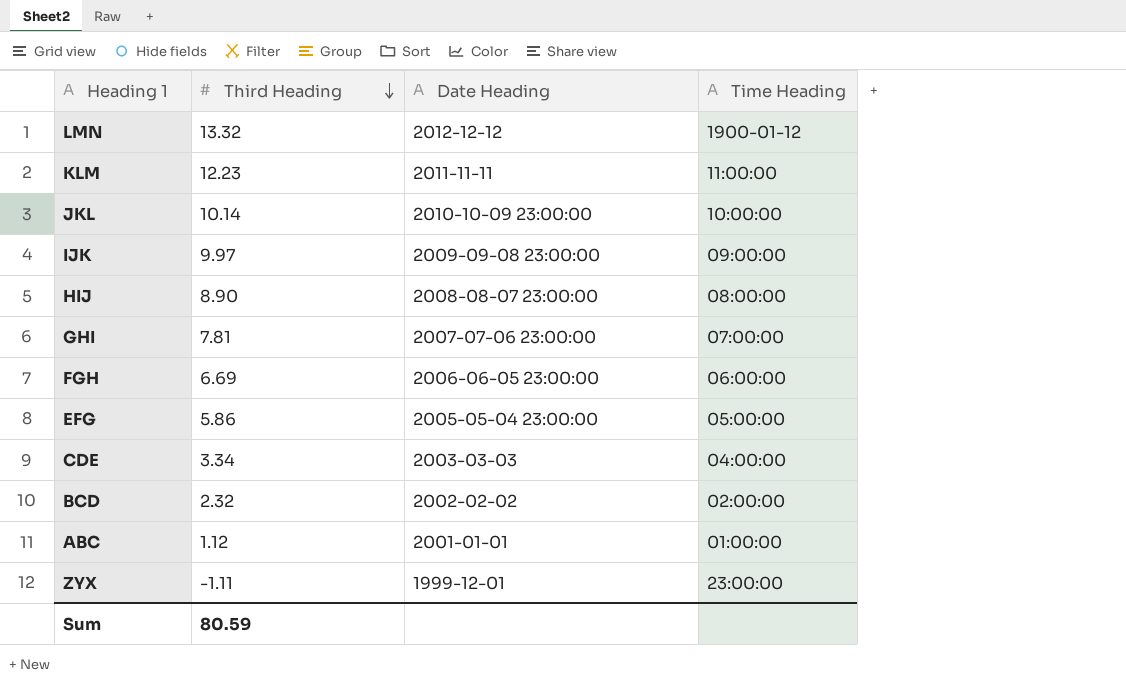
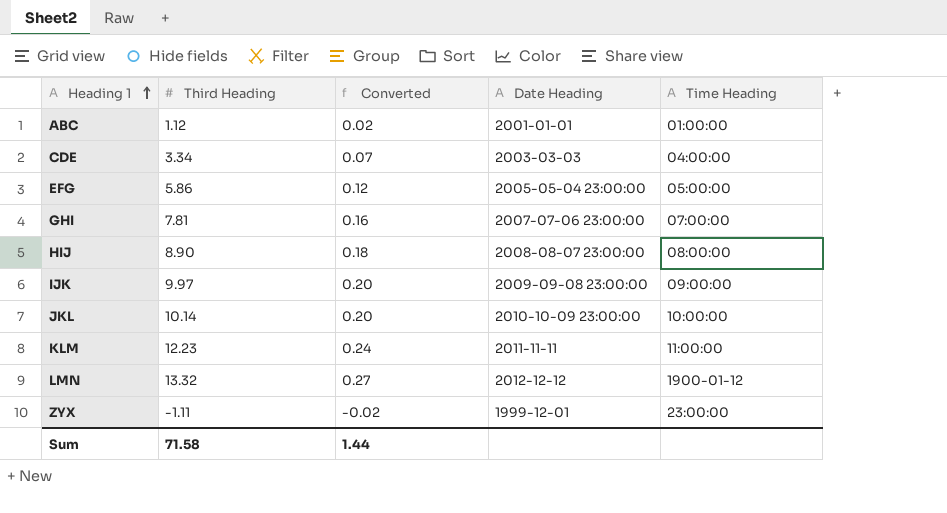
row order: Third Heading descending -> Heading 1 ascending
column Converted | formula: none -> [Third Heading] * 0.02
row FGH: 6.69 | 2006-06-05 23:00:00 | 06:00:00 -> none
row BCD: 2.32 | 2002-02-02 | 02:00:00 -> none
Sum | Third Heading: 80.59 -> 71.58

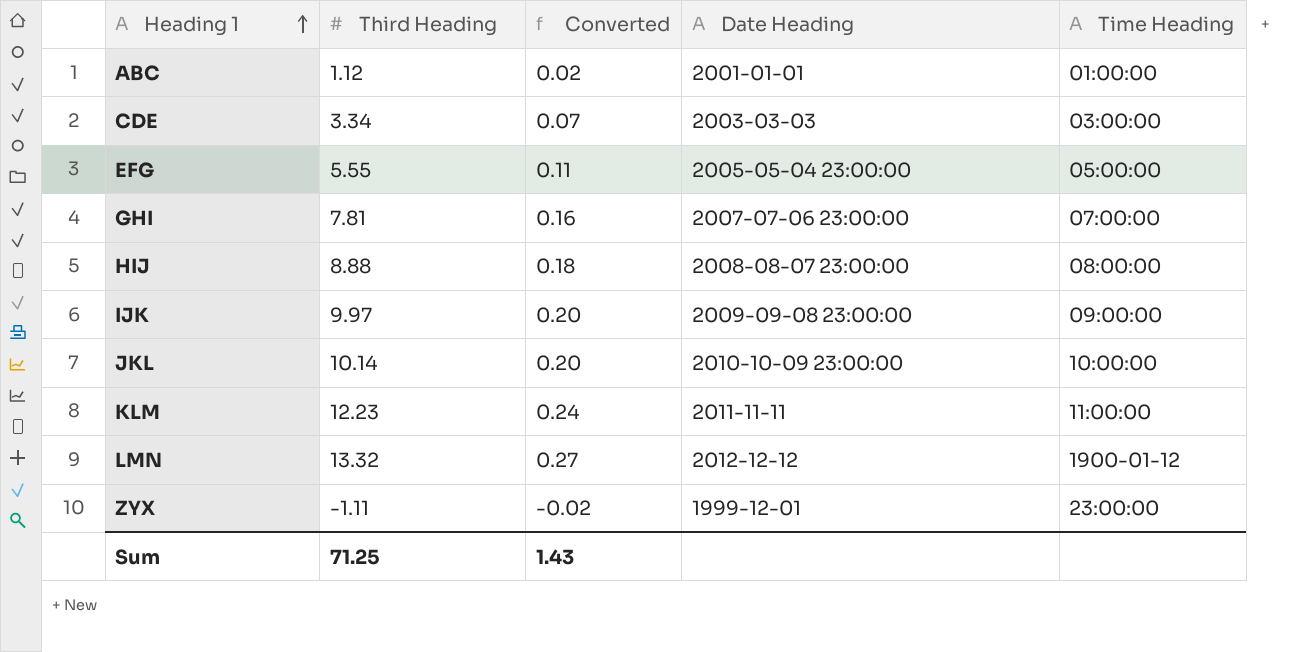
CDE | Time Heading: 04:00:00 -> 03:00:00
EFG | Third Heading: 5.86 -> 5.55
EFG | Converted: 0.12 -> 0.11
HIJ | Third Heading: 8.90 -> 8.88
Sum | Third Heading: 71.58 -> 71.25
Sum | Converted: 1.44 -> 1.43

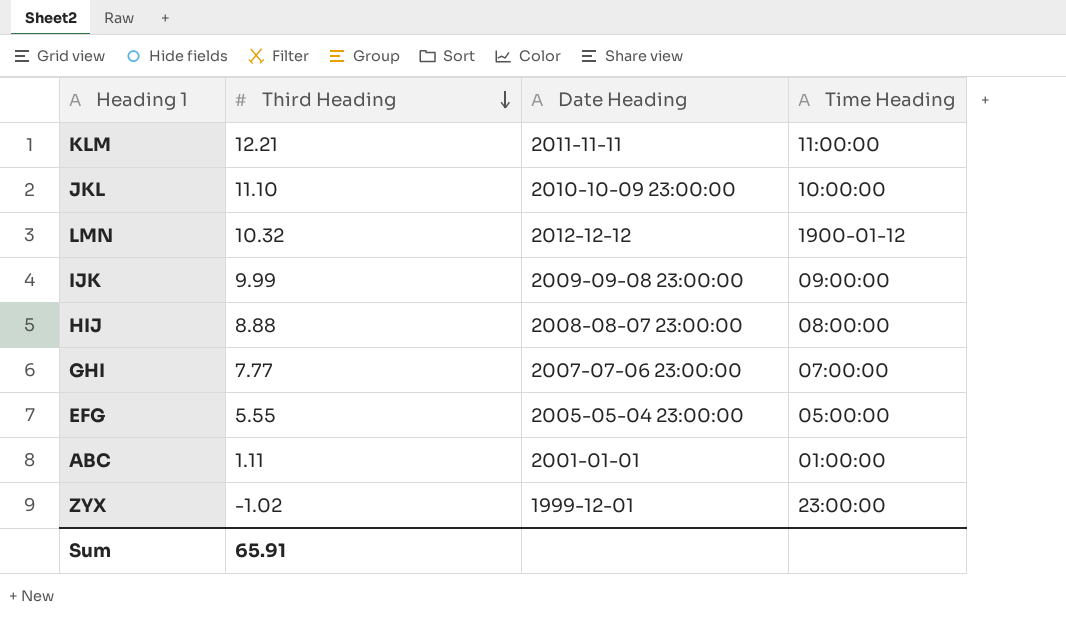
row order: Heading 1 ascending -> Third Heading descending
column Converted | formula: [Third Heading] * 0.02 -> none
row CDE: 3.34 | 0.07 | 2003-03-03 | 03:00:00 -> none
KLM | Third Heading: 12.23 -> 12.21
JKL | Third Heading: 10.14 -> 11.10
LMN | Third Heading: 13.32 -> 10.32
IJK | Third Heading: 9.97 -> 9.99
GHI | Third Heading: 7.81 -> 7.77
ABC | Third Heading: 1.12 -> 1.11
ZYX | Third Heading: -1.11 -> -1.02
Sum | Third Heading: 71.25 -> 65.91

